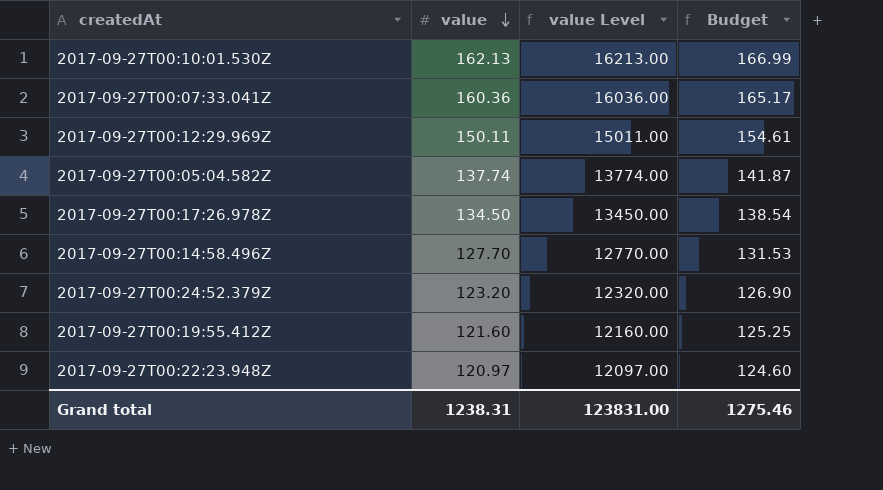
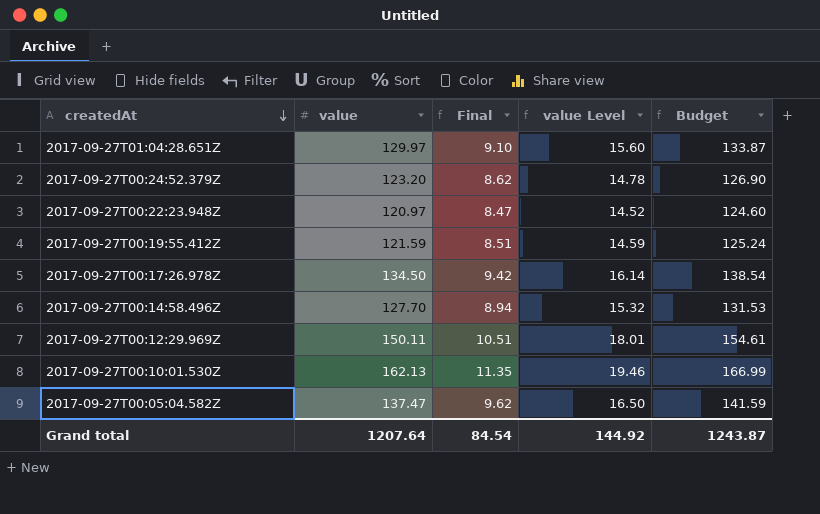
row order: value descending -> createdAt descending
column Final | formula: none -> [value] * 0.07
column value Level | formula: [value] * 100 -> [value] * 0.12
row 2017-09-27T00:07:33.041Z: 160.36 | 16036.00 | 165.17 -> none
row 2017-09-27T01:04:28.651Z: none -> 129.97 | 9.10 | 15.60 | 133.87
2017-09-27T00:19:55.412Z | value: 121.60 -> 121.59
2017-09-27T00:19:55.412Z | Budget: 125.25 -> 125.24
2017-09-27T00:05:04.582Z | value: 137.74 -> 137.47
2017-09-27T00:05:04.582Z | Budget: 141.87 -> 141.59
Grand total | value: 1238.31 -> 1207.64
Grand total | value Level: 123831.00 -> 144.92
Grand total | Budget: 1275.46 -> 1243.87

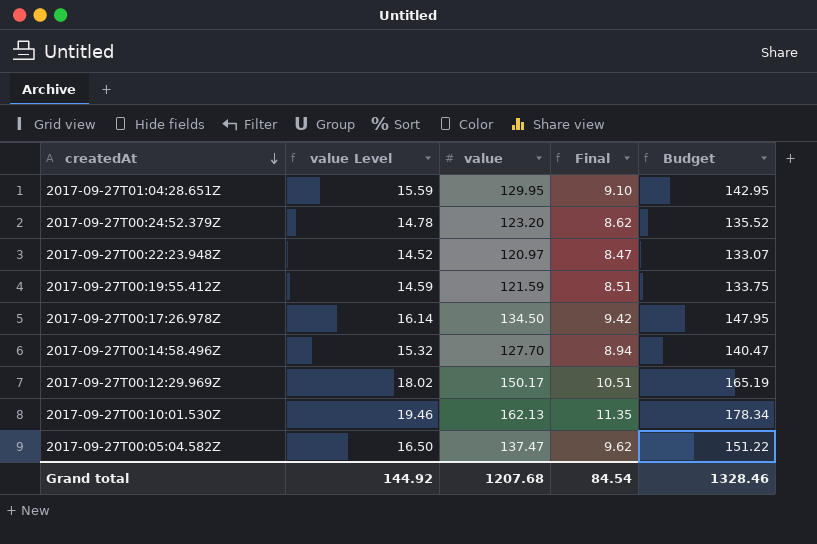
column value Level | position: 4 -> 2
column Budget | formula: [value] * 1.03 -> [value] * 1.1
2017-09-27T01:04:28.651Z | value Level: 15.60 -> 15.59
2017-09-27T01:04:28.651Z | value: 129.97 -> 129.95
2017-09-27T00:12:29.969Z | value Level: 18.01 -> 18.02
2017-09-27T00:12:29.969Z | value: 150.11 -> 150.17
Grand total | value: 1207.64 -> 1207.68
Grand total | Budget: 1243.87 -> 1328.46

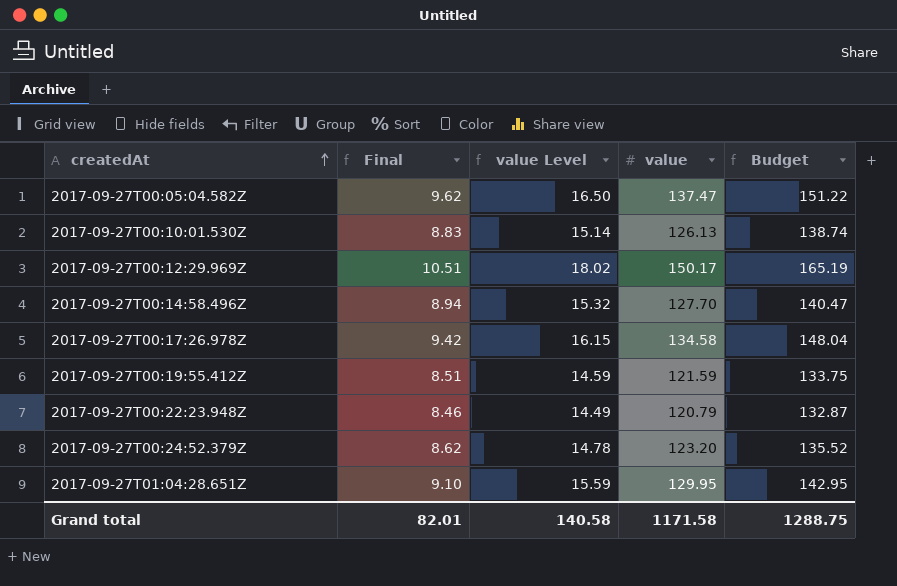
row order: createdAt descending -> createdAt ascending
column Final | position: 4 -> 2
2017-09-27T00:10:01.530Z | Final: 11.35 -> 8.83
2017-09-27T00:10:01.530Z | value Level: 19.46 -> 15.14
2017-09-27T00:10:01.530Z | value: 162.13 -> 126.13
2017-09-27T00:10:01.530Z | Budget: 178.34 -> 138.74
2017-09-27T00:17:26.978Z | value Level: 16.14 -> 16.15
2017-09-27T00:17:26.978Z | value: 134.50 -> 134.58
2017-09-27T00:17:26.978Z | Budget: 147.95 -> 148.04
2017-09-27T00:22:23.948Z | Final: 8.47 -> 8.46
2017-09-27T00:22:23.948Z | value Level: 14.52 -> 14.49
2017-09-27T00:22:23.948Z | value: 120.97 -> 120.79
2017-09-27T00:22:23.948Z | Budget: 133.07 -> 132.87
Grand total | Final: 84.54 -> 82.01
Grand total | value Level: 144.92 -> 140.58
Grand total | value: 1207.68 -> 1171.58
Grand total | Budget: 1328.46 -> 1288.75

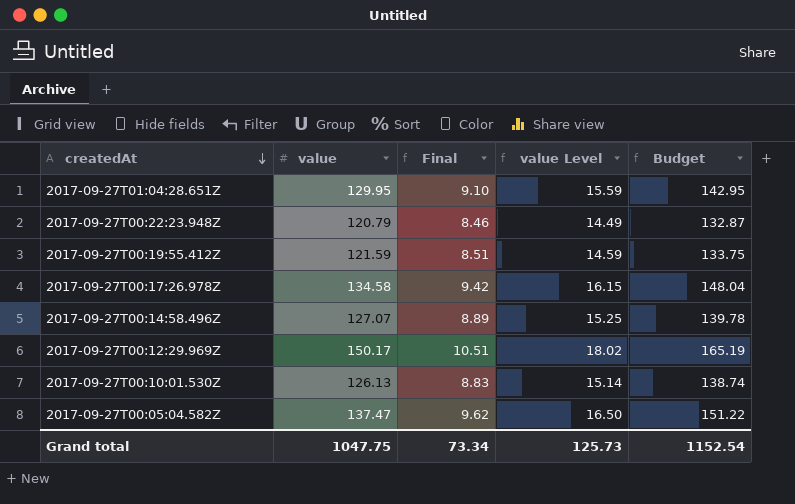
row order: createdAt ascending -> createdAt descending
column value | position: 4 -> 2
row 2017-09-27T00:24:52.379Z: 8.62 | 14.78 | 123.20 | 135.52 -> none
2017-09-27T00:14:58.496Z | value: 127.70 -> 127.07
2017-09-27T00:14:58.496Z | Final: 8.94 -> 8.89
2017-09-27T00:14:58.496Z | value Level: 15.32 -> 15.25
2017-09-27T00:14:58.496Z | Budget: 140.47 -> 139.78
Grand total | value: 1171.58 -> 1047.75
Grand total | Final: 82.01 -> 73.34
Grand total | value Level: 140.58 -> 125.73
Grand total | Budget: 1288.75 -> 1152.54

